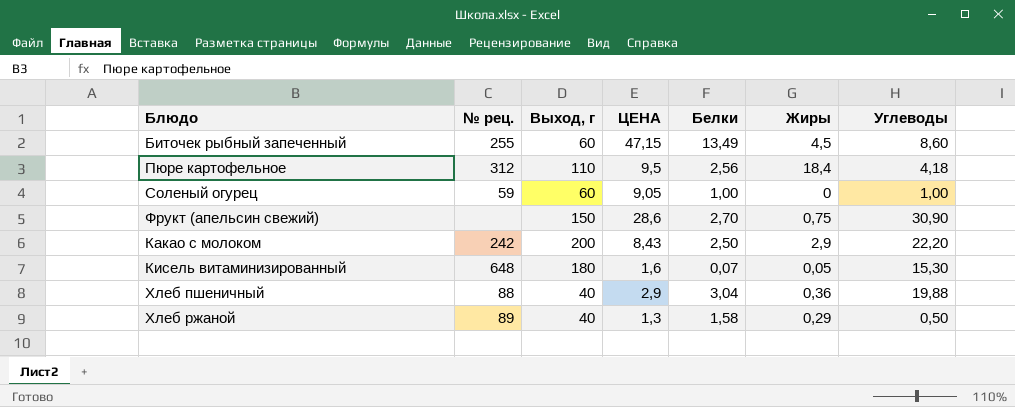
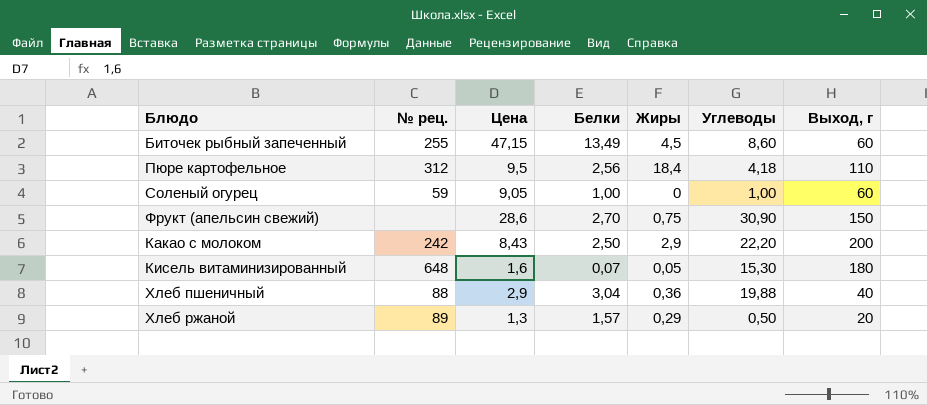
column name: ЦЕНА -> Цена
column Выход, г | position: 3 -> 7
Хлеб ржаной | Белки: 1,58 -> 1,57
Хлеб ржаной | Выход, г: 40 -> 20

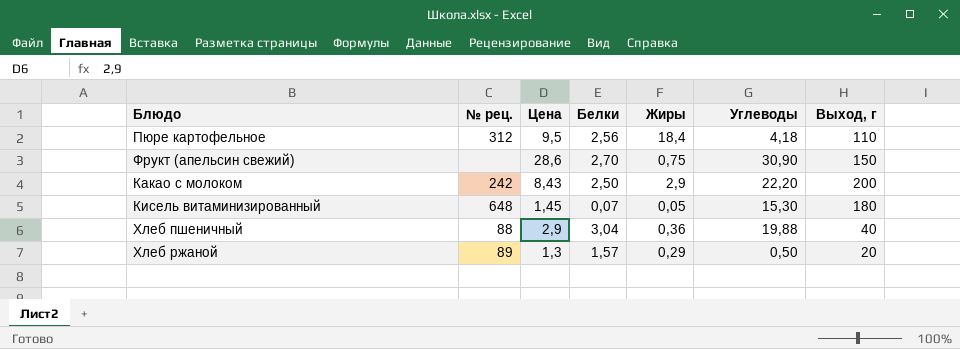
row Биточек рыбный запеченный: 255 | 47,15 | 13,49 | 4,5 | 8,60 | 60 -> none
row Соленый огурец: 59 | 9,05 | 1,00 | 0 | 1,00 | 60 -> none
Кисель витаминизированный | Цена: 1,6 -> 1,45

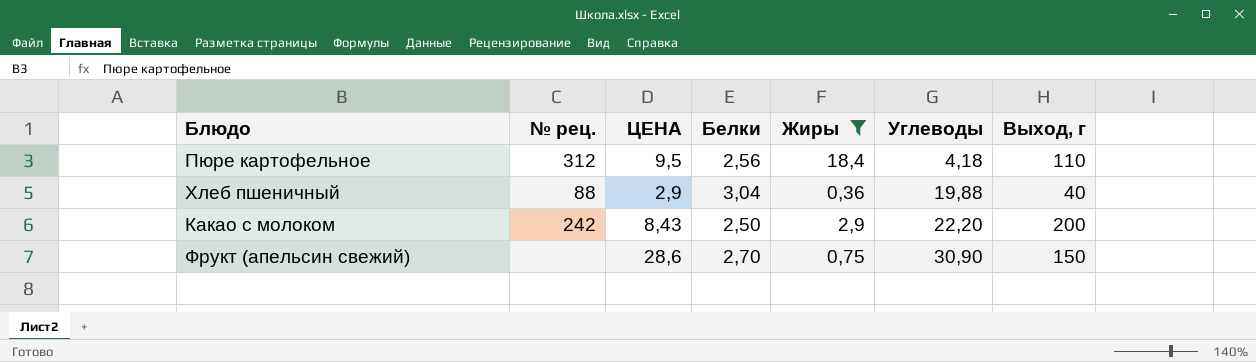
filter: none -> Жиры >= 0,36
row order: none -> Углеводы ascending
column name: Цена -> ЦЕНА

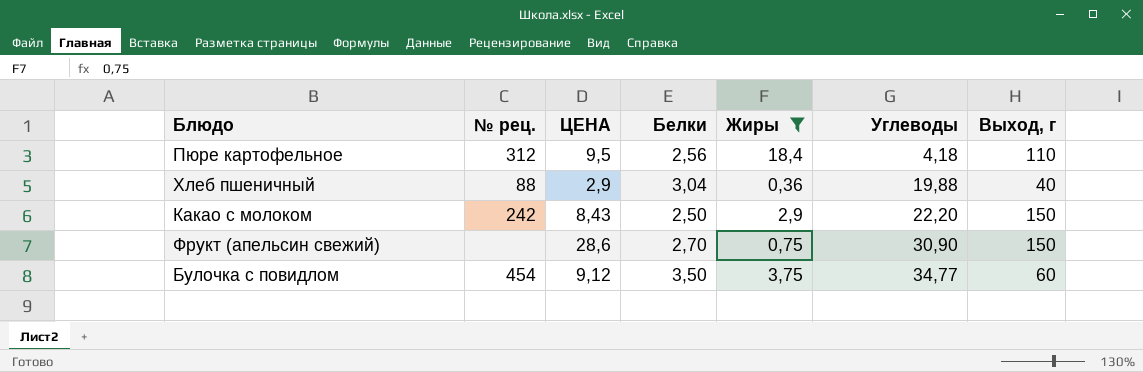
Какао с молоком | Выход, г: 200 -> 150
row Булочка с повидлом: none -> 454 | 9,12 | 3,50 | 3,75 | 34,77 | 60

